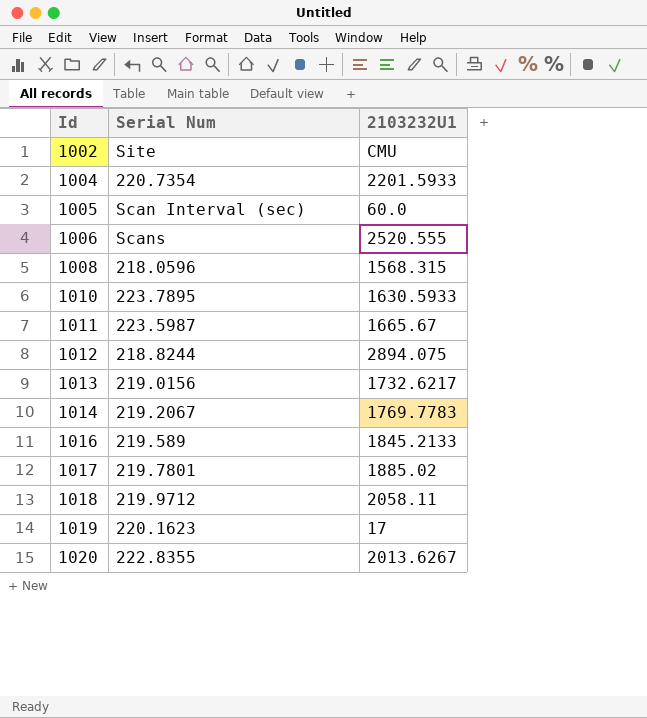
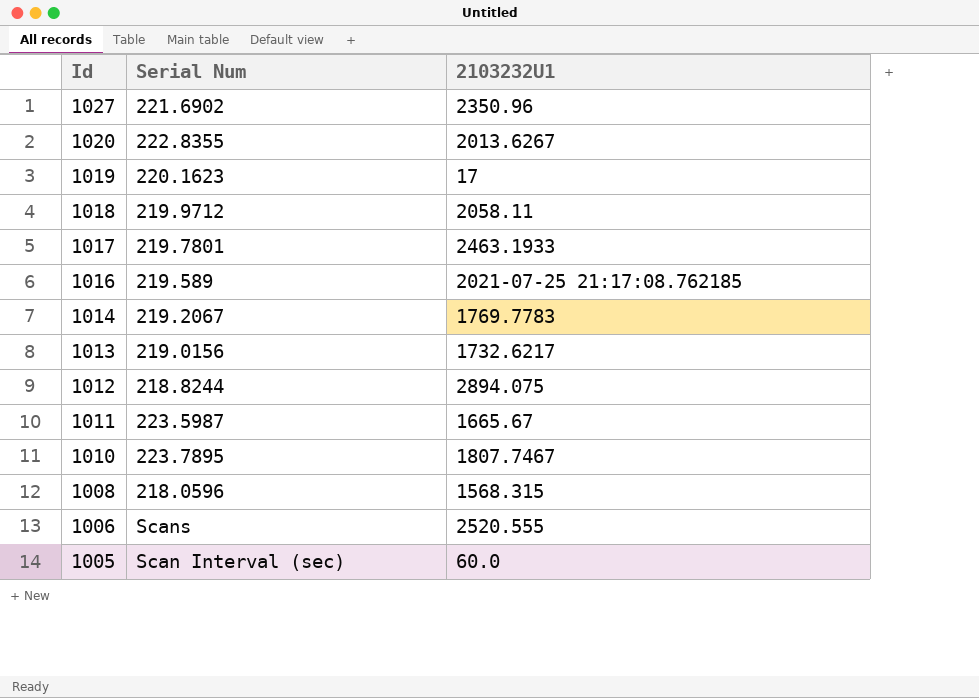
row order: Id ascending -> Id descending
row 1002: Site | CMU -> none
row 1004: 220.7354 | 2201.5933 -> none
row 1027: none -> 221.6902 | 2350.96
1017 | 2103232U1: 1885.02 -> 2463.1933
1016 | 2103232U1: 1845.2133 -> 2021-07-25 21:17:08.762185
1010 | 2103232U1: 1630.5933 -> 1807.7467

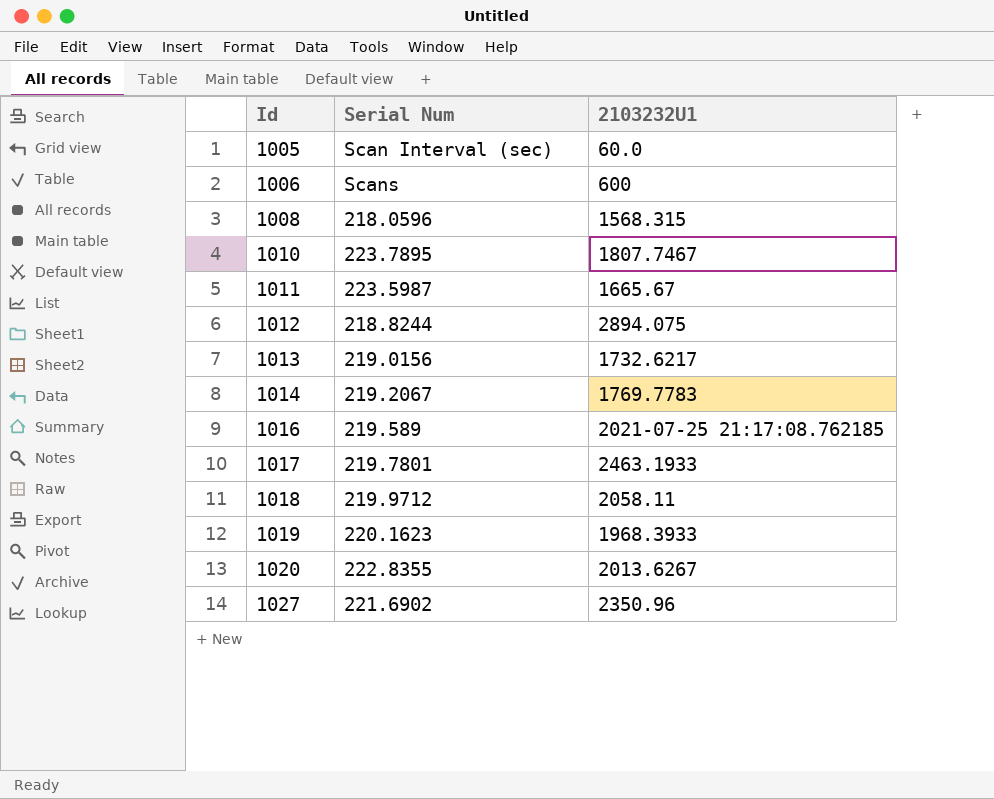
row order: Id descending -> Id ascending
1006 | 2103232U1: 2520.555 -> 600
1019 | 2103232U1: 17 -> 1968.3933

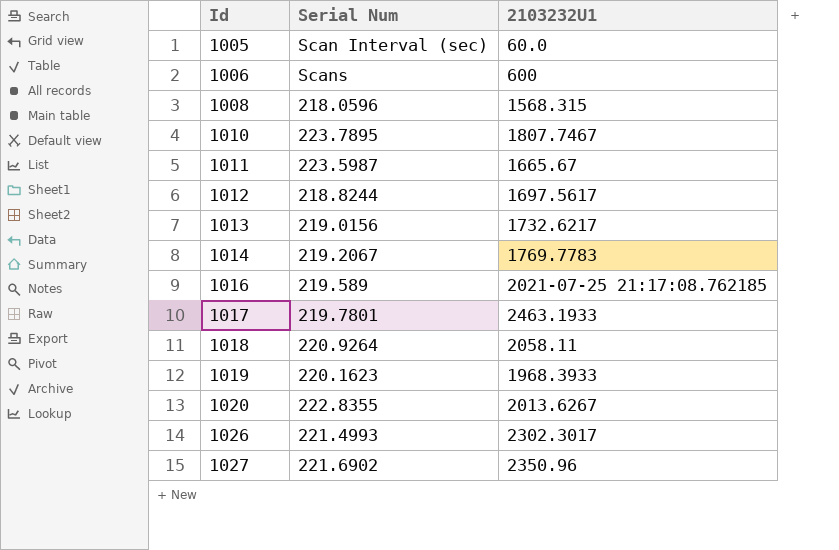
1012 | 2103232U1: 2894.075 -> 1697.5617
1018 | Serial Num: 219.9712 -> 220.9264
row 1026: none -> 221.4993 | 2302.3017

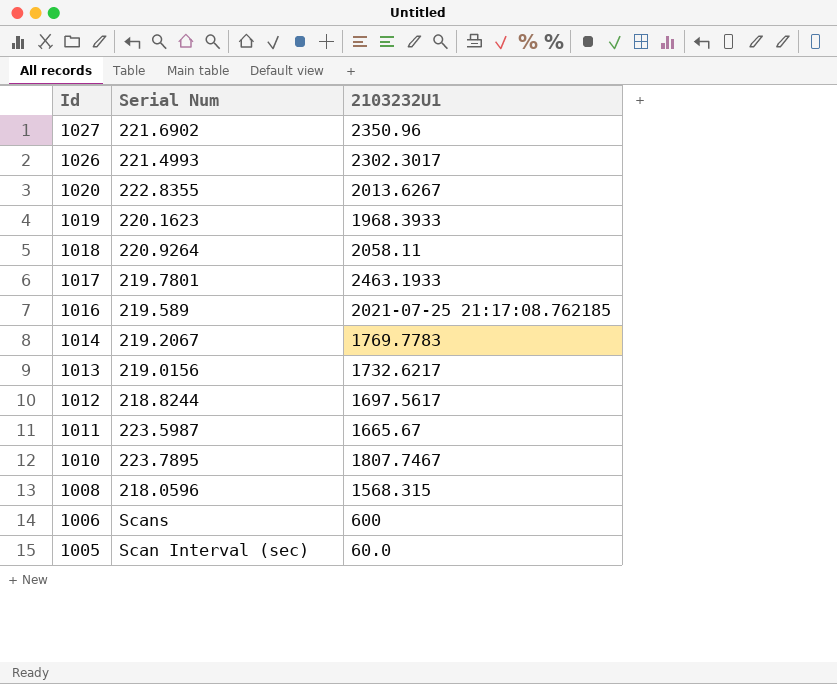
row order: Id ascending -> Id descending

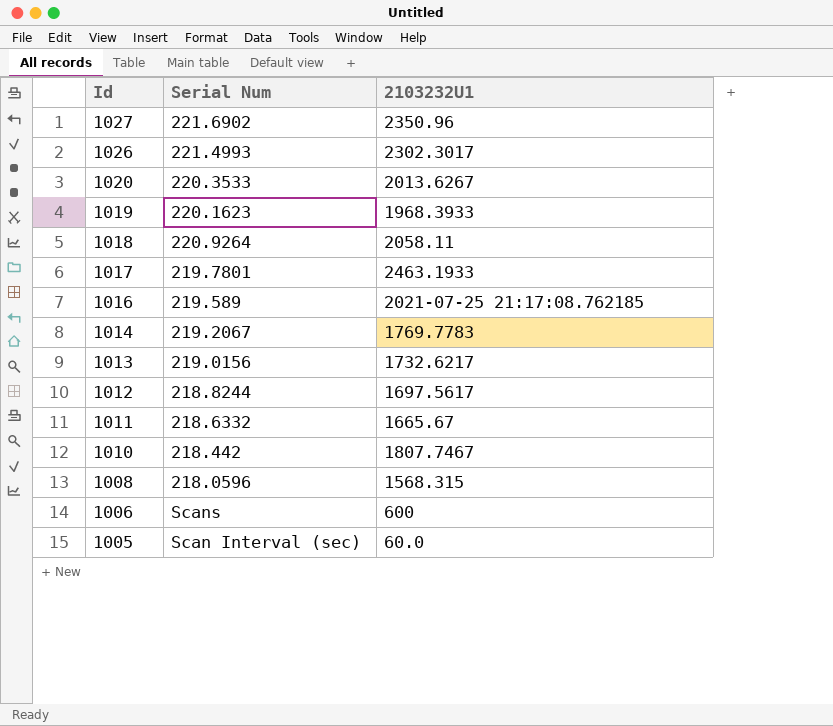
1020 | Serial Num: 222.8355 -> 220.3533
1011 | Serial Num: 223.5987 -> 218.6332
1010 | Serial Num: 223.7895 -> 218.442

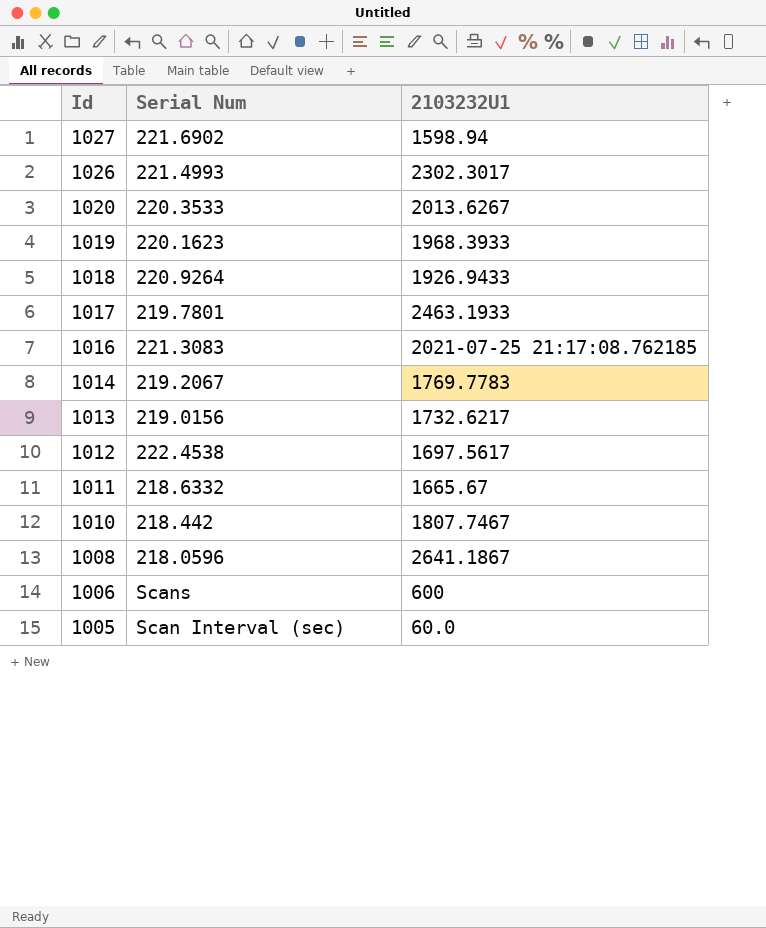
1027 | 2103232U1: 2350.96 -> 1598.94
1018 | 2103232U1: 2058.11 -> 1926.9433
1016 | Serial Num: 219.589 -> 221.3083
1012 | Serial Num: 218.8244 -> 222.4538
1008 | 2103232U1: 1568.315 -> 2641.1867

